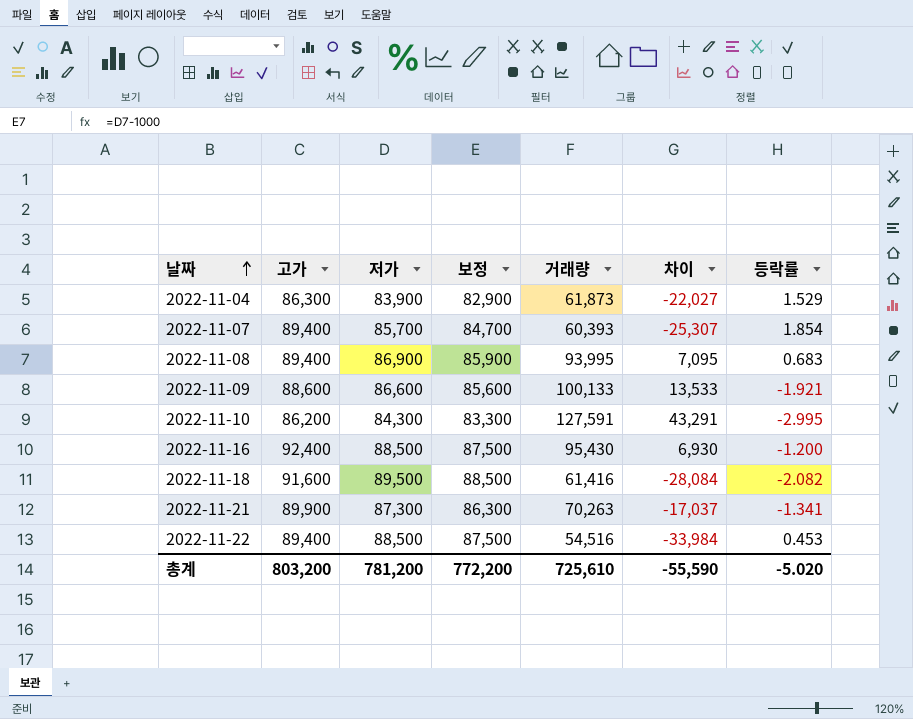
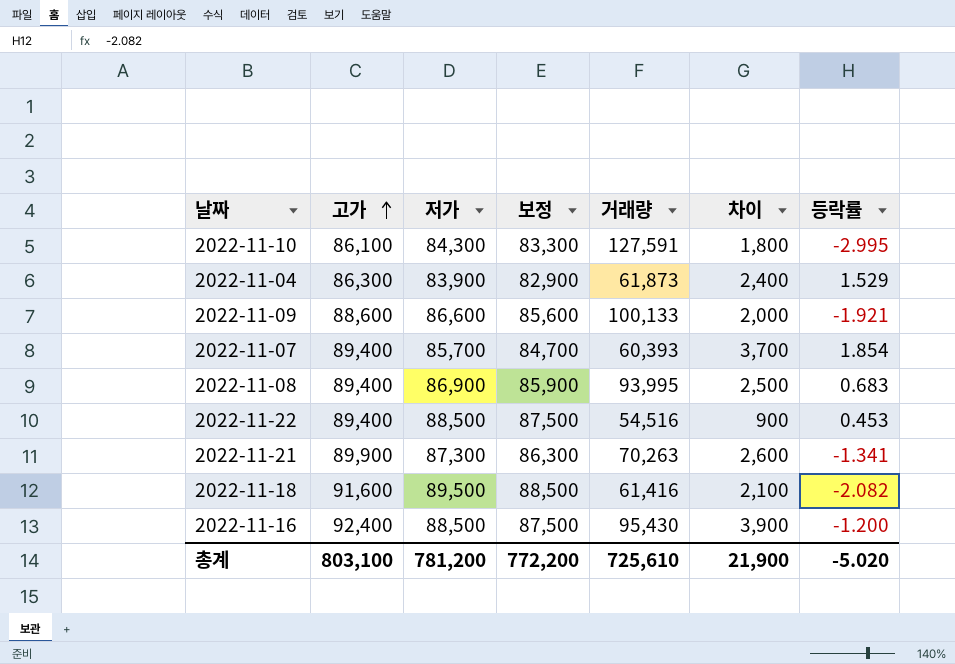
row order: 날짜 ascending -> 고가 ascending
column 차이 | formula: [거래량] - [저가] -> [고가] - [저가]
2022-11-10 | 고가: 86,200 -> 86,100
총계 | 고가: 803,200 -> 803,100
총계 | 차이: -55,590 -> 21,900

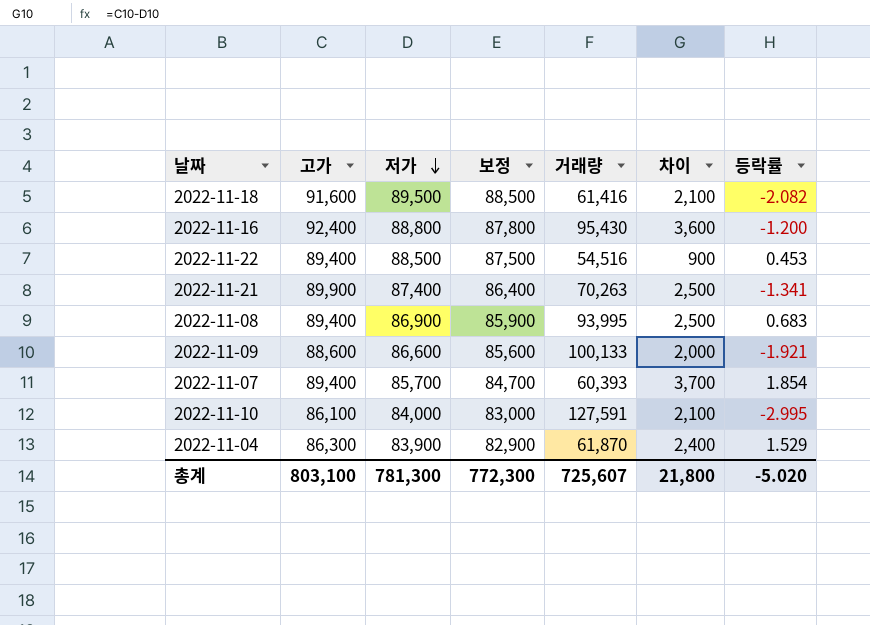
row order: 고가 ascending -> 저가 descending
2022-11-16 | 저가: 88,500 -> 88,800
2022-11-16 | 보정: 87,500 -> 87,800
2022-11-16 | 차이: 3,900 -> 3,600
2022-11-21 | 저가: 87,300 -> 87,400
2022-11-21 | 보정: 86,300 -> 86,400
2022-11-21 | 차이: 2,600 -> 2,500
2022-11-10 | 저가: 84,300 -> 84,000
2022-11-10 | 보정: 83,300 -> 83,000
2022-11-10 | 차이: 1,800 -> 2,100
2022-11-04 | 거래량: 61,873 -> 61,870
총계 | 저가: 781,200 -> 781,300
총계 | 보정: 772,200 -> 772,300
총계 | 거래량: 725,610 -> 725,607
총계 | 차이: 21,900 -> 21,800

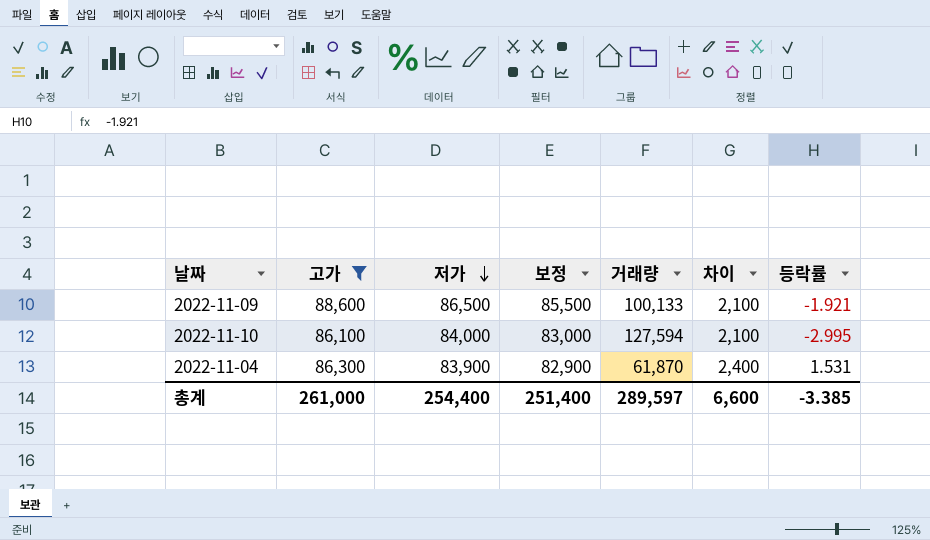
filter: none -> 고가 <= 88,600
2022-11-09 | 저가: 86,600 -> 86,500
2022-11-09 | 보정: 85,600 -> 85,500
2022-11-09 | 차이: 2,000 -> 2,100
2022-11-10 | 거래량: 127,591 -> 127,594
2022-11-04 | 등락률: 1.529 -> 1.531
총계 | 고가: 803,100 -> 261,000
총계 | 저가: 781,300 -> 254,400
총계 | 보정: 772,300 -> 251,400
총계 | 거래량: 725,607 -> 289,597
총계 | 차이: 21,800 -> 6,600
총계 | 등락률: -5.020 -> -3.385

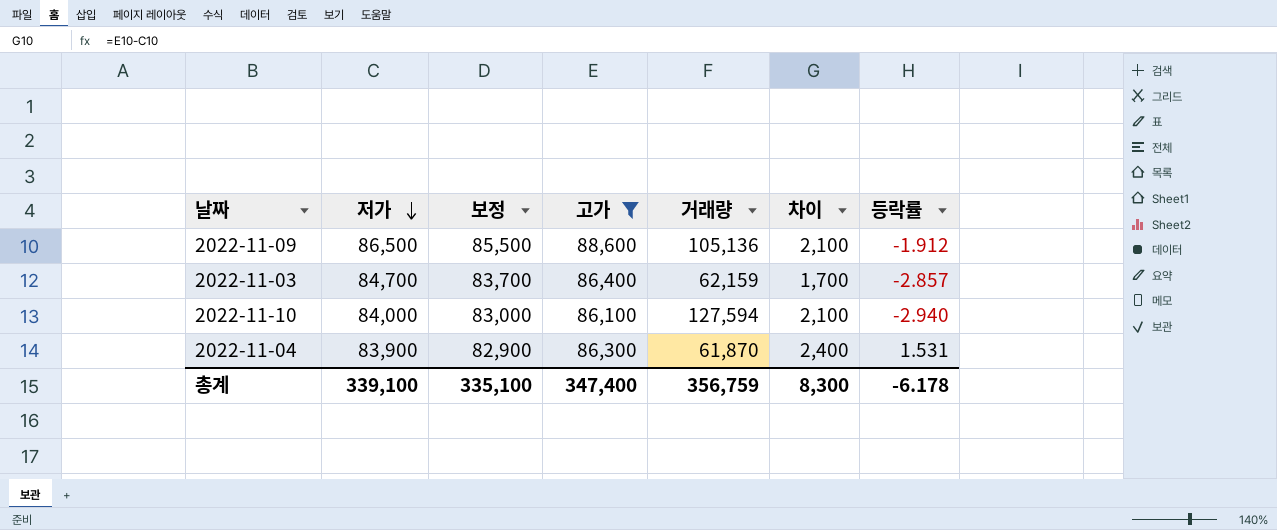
column 고가 | position: 2 -> 4
2022-11-09 | 거래량: 100,133 -> 105,136
2022-11-09 | 등락률: -1.921 -> -1.912
row 2022-11-03: none -> 84,700 | 83,700 | 86,400 | 62,159 | 1,700 | -2.857
2022-11-10 | 등락률: -2.995 -> -2.940
총계 | 저가: 254,400 -> 339,100
총계 | 보정: 251,400 -> 335,100
총계 | 고가: 261,000 -> 347,400
총계 | 거래량: 289,597 -> 356,759
총계 | 차이: 6,600 -> 8,300
총계 | 등락률: -3.385 -> -6.178

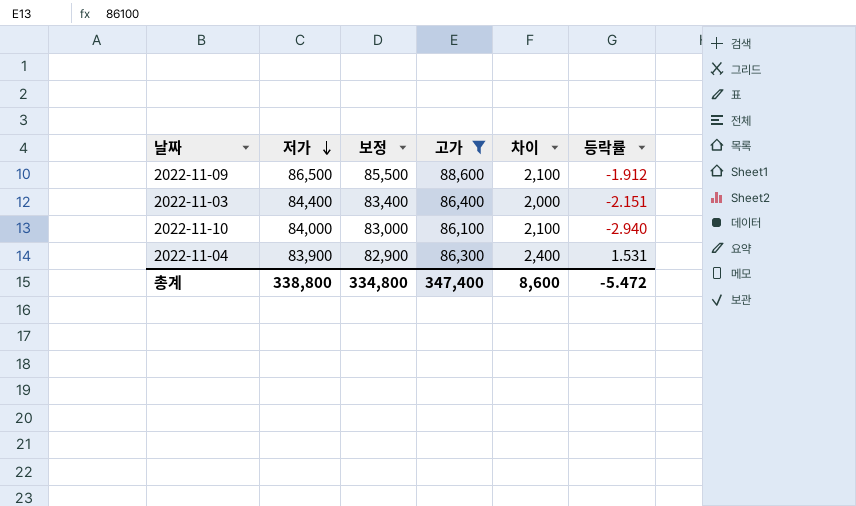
column 거래량 | position: 5 -> none
2022-11-03 | 저가: 84,700 -> 84,400
2022-11-03 | 보정: 83,700 -> 83,400
2022-11-03 | 차이: 1,700 -> 2,000
2022-11-03 | 등락률: -2.857 -> -2.151
총계 | 저가: 339,100 -> 338,800
총계 | 보정: 335,100 -> 334,800
총계 | 차이: 8,300 -> 8,600
총계 | 등락률: -6.178 -> -5.472

